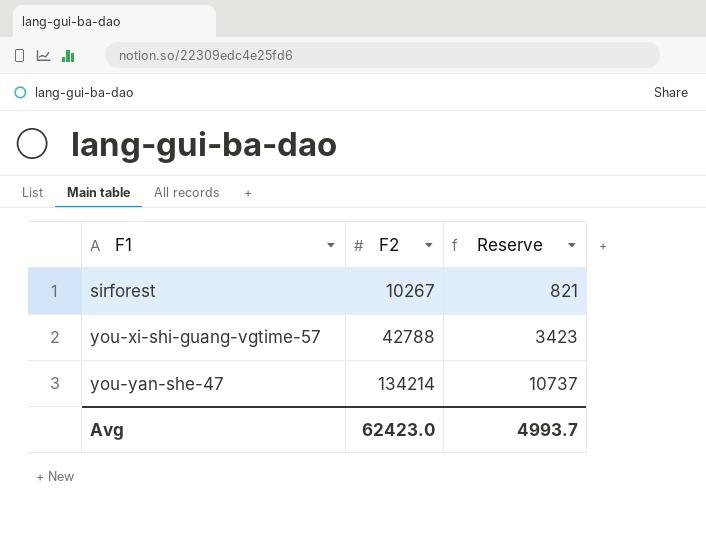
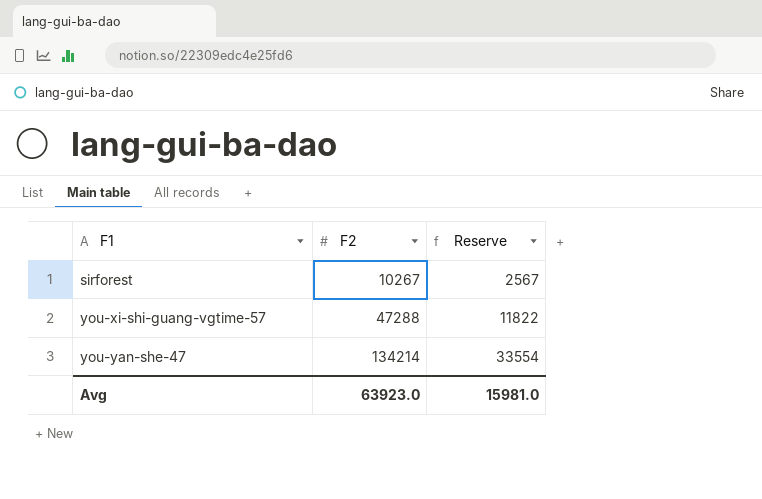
column Reserve | formula: [F2] * 0.08 -> [F2] * 0.25
you-xi-shi-guang-vgtime-57 | F2: 42788 -> 47288
Avg | F2: 62423.0 -> 63923.0
Avg | Reserve: 4993.7 -> 15981.0

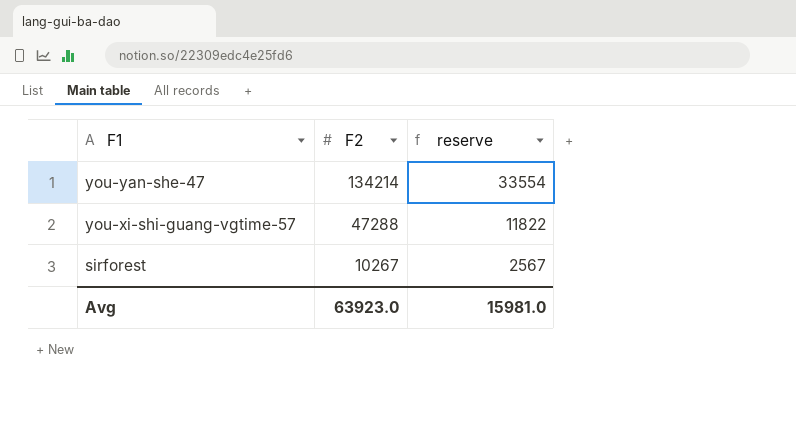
row order: F1 ascending -> F1 descending
column name: Reserve -> reserve

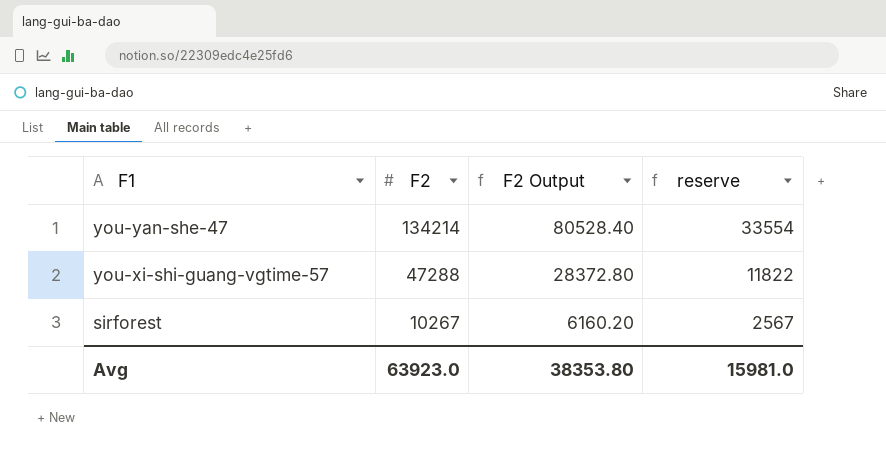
column F2 Output | formula: none -> [F2] * 0.6

